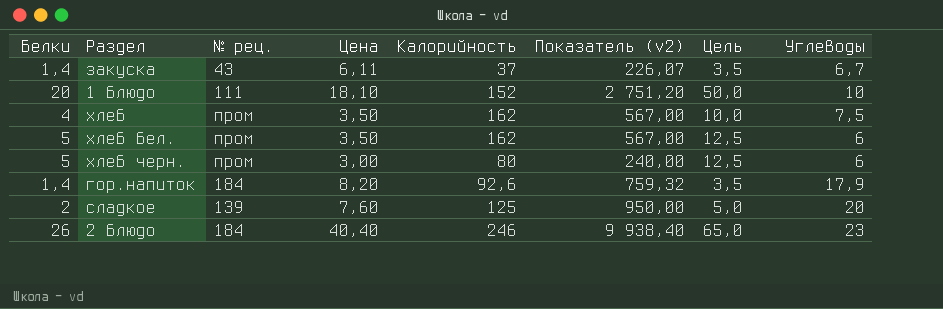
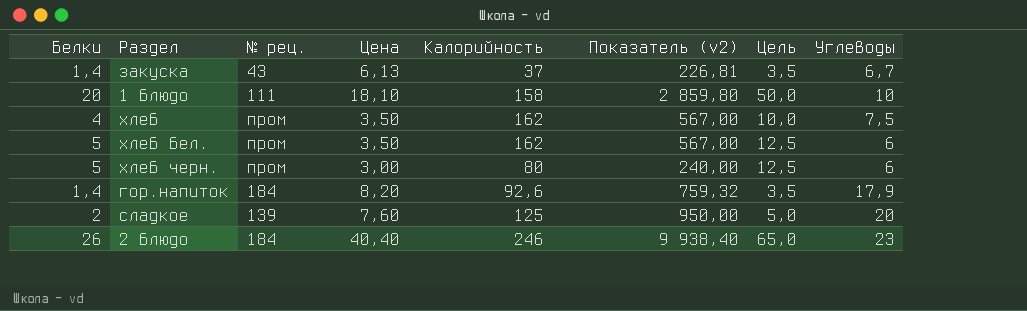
закуска | Цена: 6,11 -> 6,13
закуска | Показатель (v2): 226,07 -> 226,81
1 блюдо | Калорийность: 152 -> 158
1 блюдо | Показатель (v2): 2 751,20 -> 2 859,80

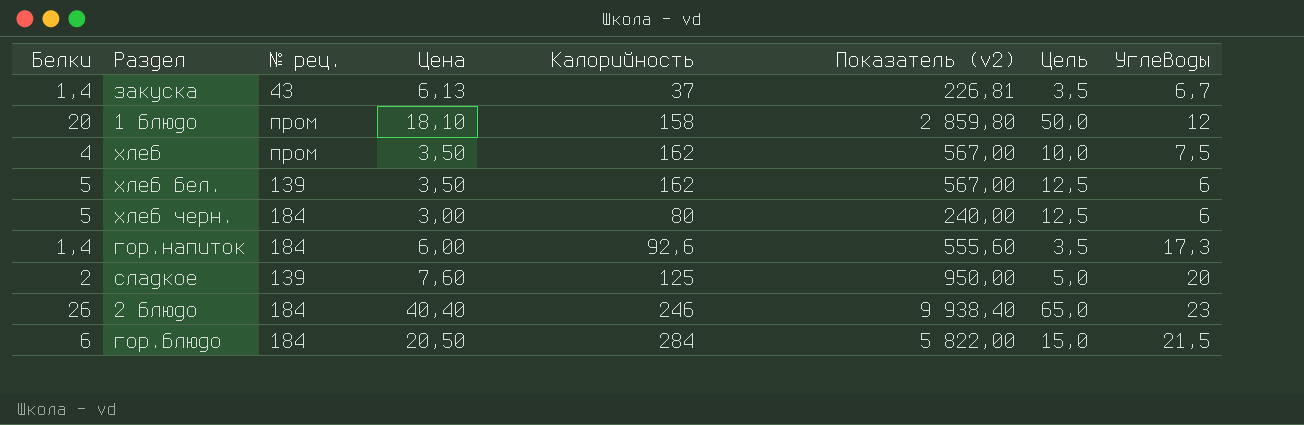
1 блюдо | № рец.: 111 -> пром
1 блюдо | Углеводы: 10 -> 12
хлеб бел. | № рец.: пром -> 139
хлеб черн. | № рец.: пром -> 184
гор.напиток | Цена: 8,20 -> 6,00
гор.напиток | Показатель (v2): 759,32 -> 555,60
гор.напиток | Углеводы: 17,9 -> 17,3
row гор.блюдо: none -> 6 | 184 | 20,50 | 284 | 5 822,00 | 15,0 | 21,5

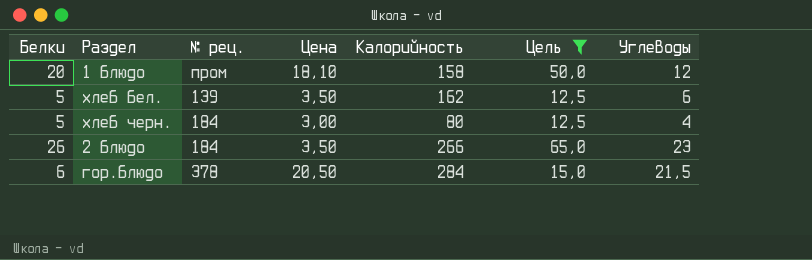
filter: none -> Цель >= 12,5
column Показатель (v2) | formula: [Цена] * [Калорийность] -> none
хлеб черн. | Углеводы: 6 -> 4
2 блюдо | Цена: 40,40 -> 3,50
2 блюдо | Калорийность: 246 -> 266
гор.блюдо | № рец.: 184 -> 378

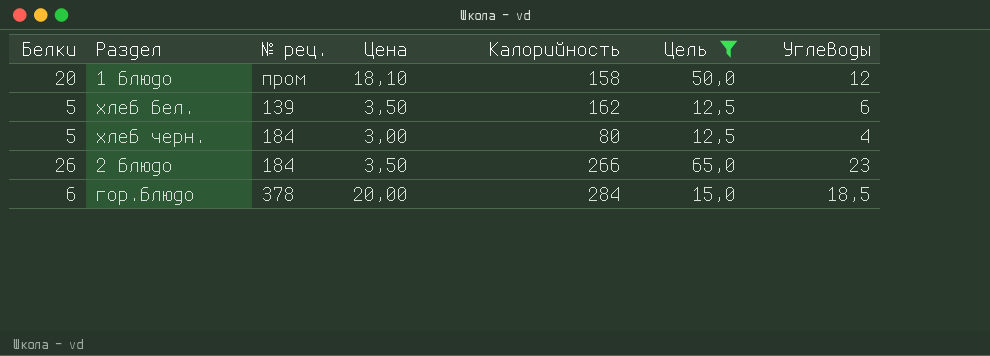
гор.блюдо | Цена: 20,50 -> 20,00
гор.блюдо | Углеводы: 21,5 -> 18,5

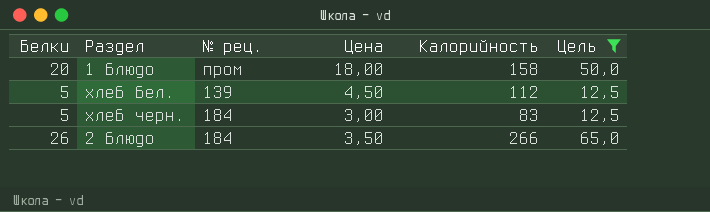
column Углеводы | position: 7 -> none
row гор.блюдо: 6 | 378 | 20,00 | 284 | 15,0 | 18,5 -> none
1 блюдо | Цена: 18,10 -> 18,00
хлеб бел. | Цена: 3,50 -> 4,50
хлеб бел. | Калорийность: 162 -> 112
хлеб черн. | Калорийность: 80 -> 83

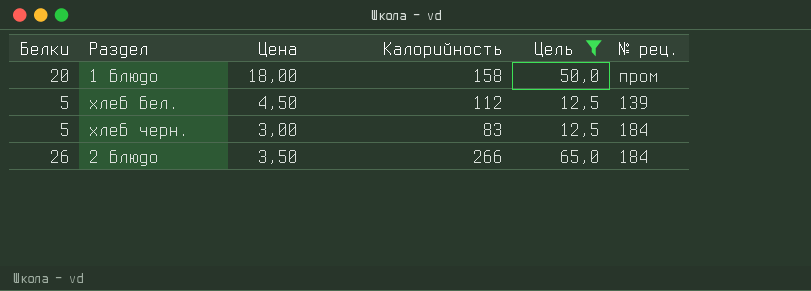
column № рец. | position: 3 -> 6

